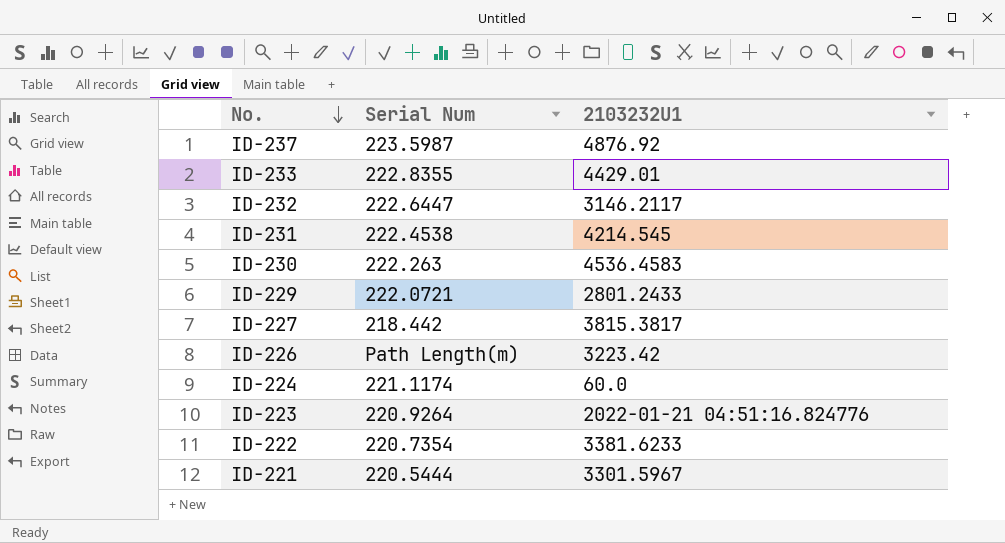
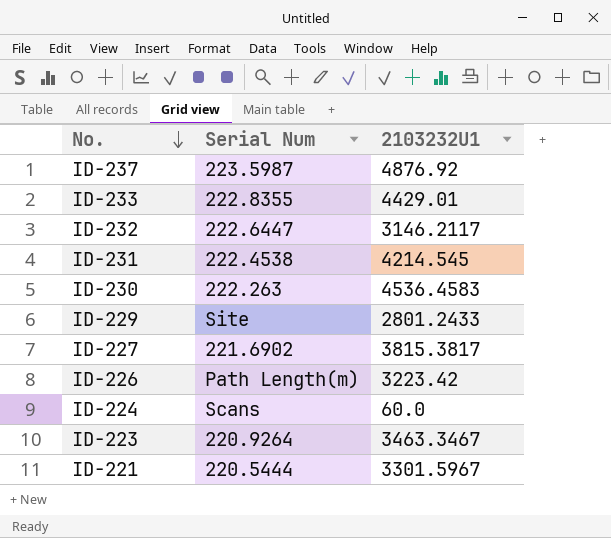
row ID-222: 220.7354 | 3381.6233 -> none
ID-229 | Serial Num: 222.0721 -> Site
ID-227 | Serial Num: 218.442 -> 221.6902
ID-224 | Serial Num: 221.1174 -> Scans
ID-223 | 2103232U1: 2022-01-21 04:51:16.824776 -> 3463.3467

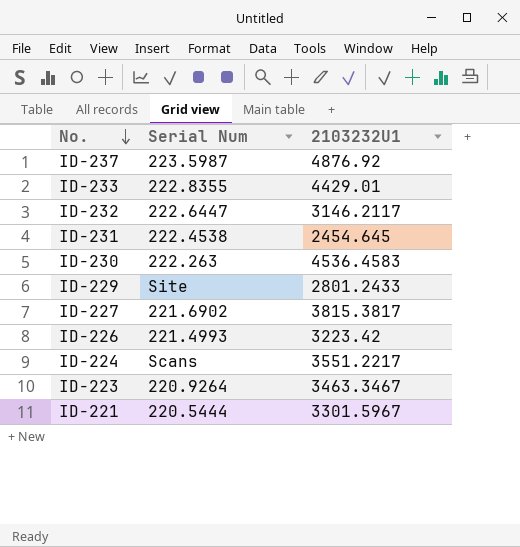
ID-231 | 2103232U1: 4214.545 -> 2454.645
ID-226 | Serial Num: Path Length(m) -> 221.4993
ID-224 | 2103232U1: 60.0 -> 3551.2217

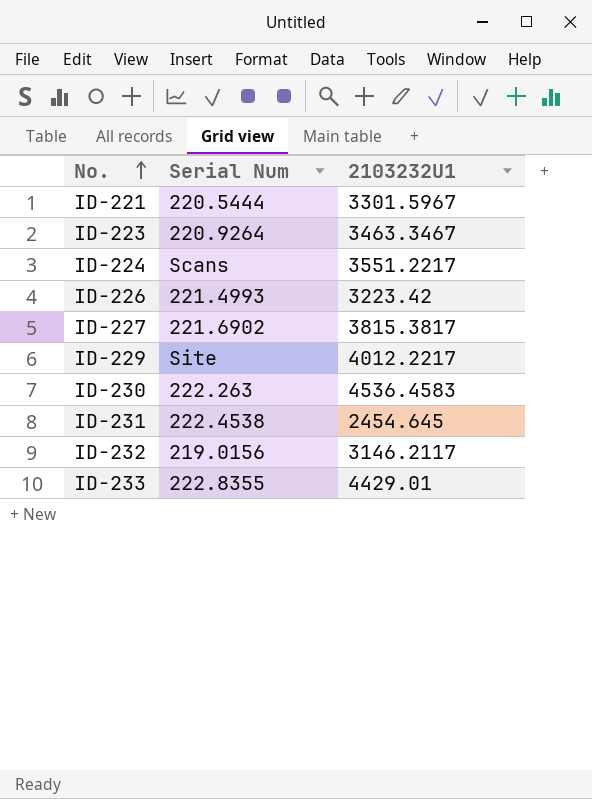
row order: No. descending -> No. ascending
row ID-237: 223.5987 | 4876.92 -> none
ID-229 | 2103232U1: 2801.2433 -> 4012.2217
ID-232 | Serial Num: 222.6447 -> 219.0156

